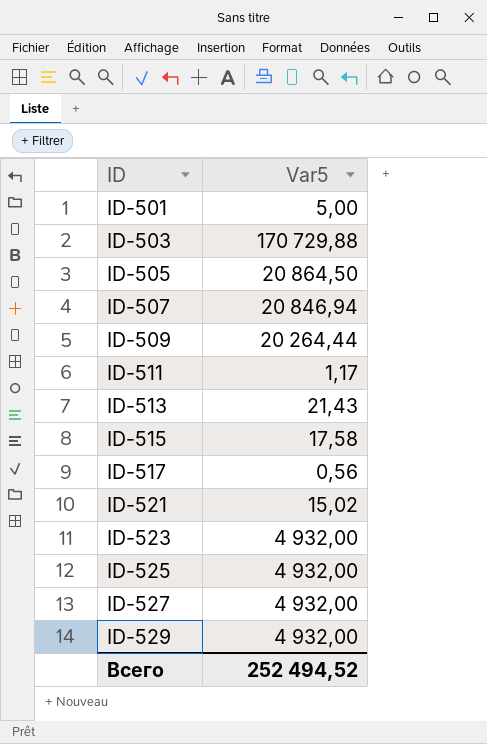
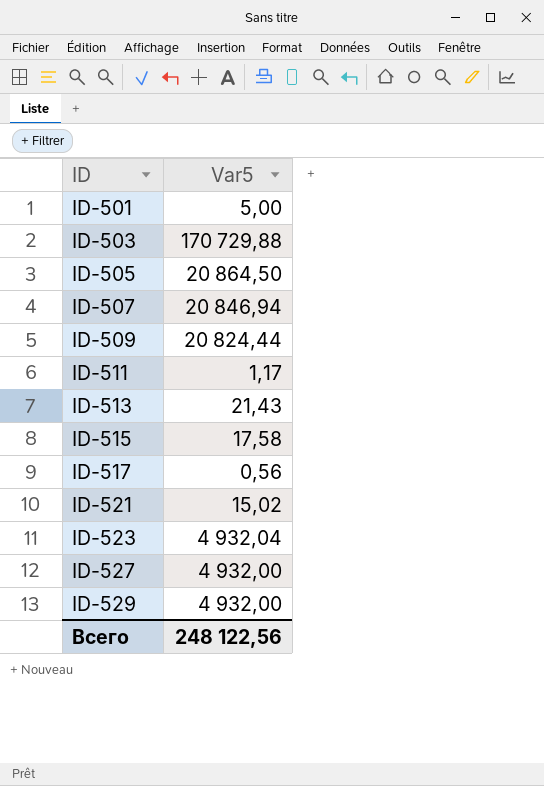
row ID-525: 4 932,00 -> none
ID-509 | Var5: 20 264,44 -> 20 824,44
ID-523 | Var5: 4 932,00 -> 4 932,04
Всего | Var5: 252 494,52 -> 248 122,56

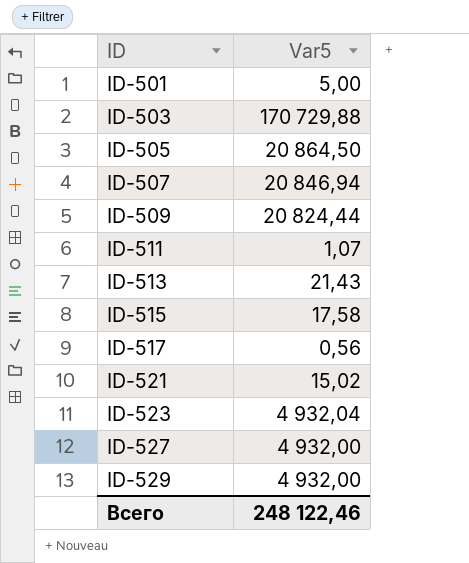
ID-511 | Var5: 1,17 -> 1,07
Всего | Var5: 248 122,56 -> 248 122,46

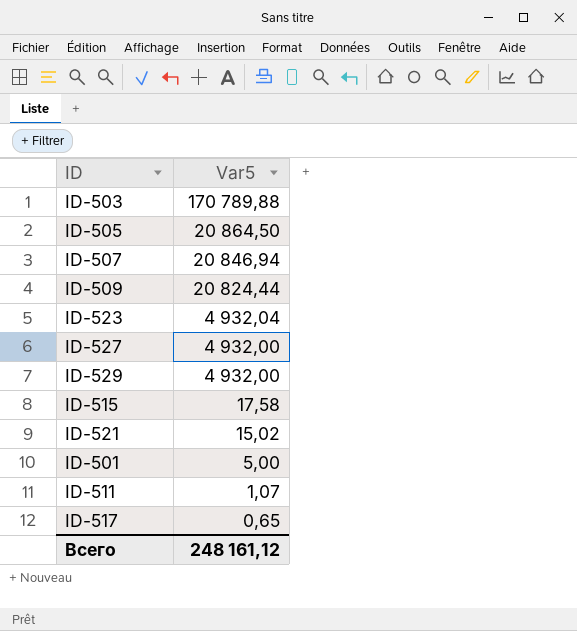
row order: ID ascending -> Var5 descending
row ID-513: 21,43 -> none
ID-503 | Var5: 170 729,88 -> 170 789,88
ID-517 | Var5: 0,56 -> 0,65
Всего | Var5: 248 122,46 -> 248 161,12

